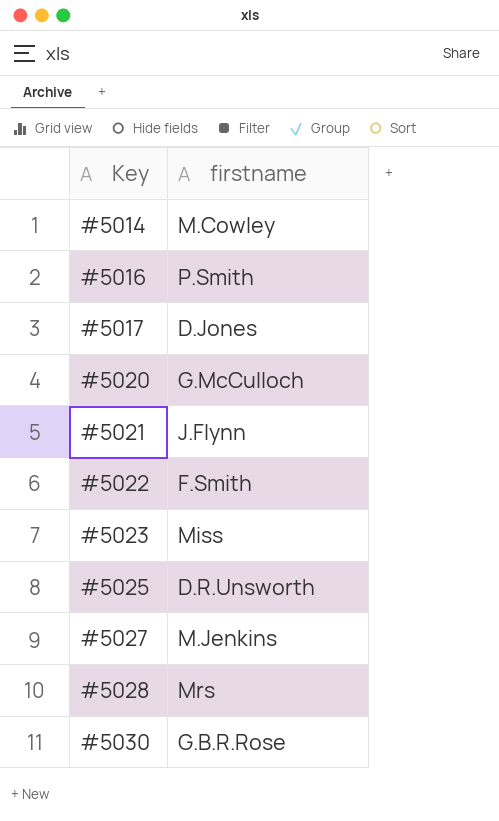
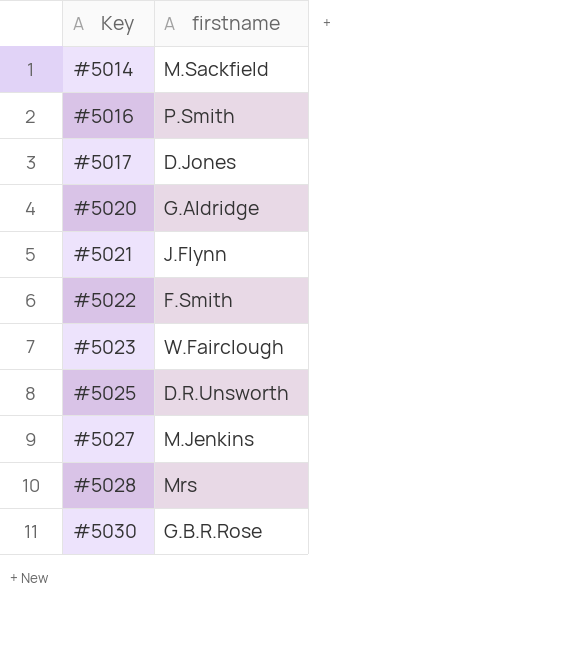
#5014 | firstname: M.Cowley -> M.Sackfield
#5020 | firstname: G.McCulloch -> G.Aldridge
#5023 | firstname: Miss -> W.Fairclough

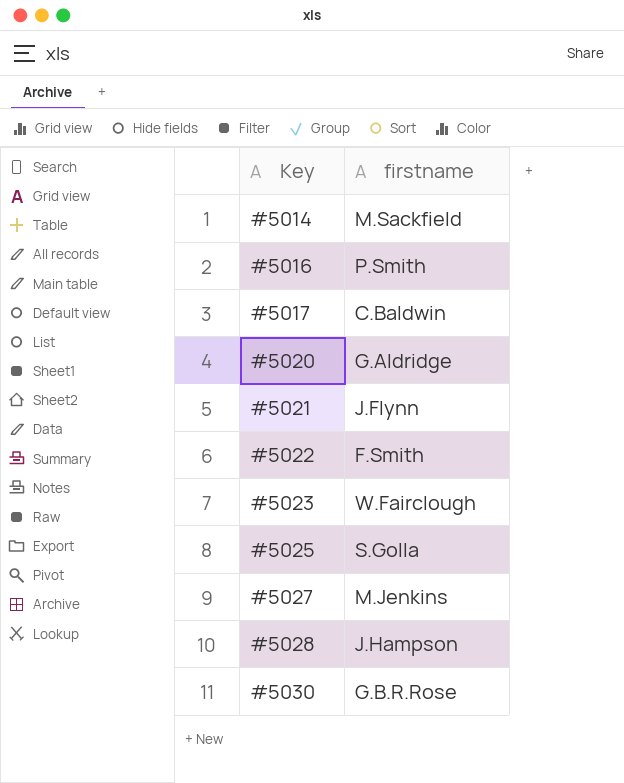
#5017 | firstname: D.Jones -> C.Baldwin
#5025 | firstname: D.R.Unsworth -> S.Golla
#5028 | firstname: Mrs -> J.Hampson

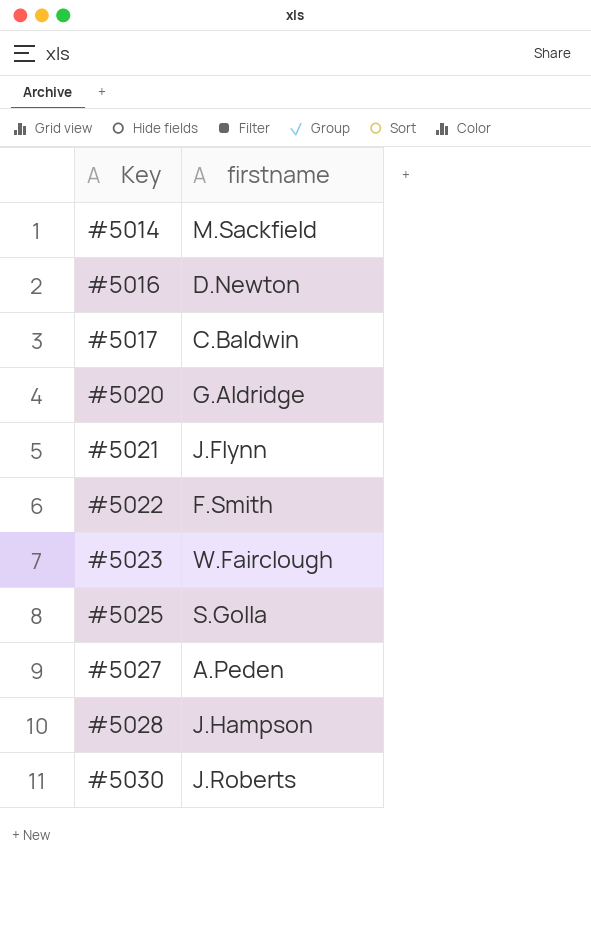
#5016 | firstname: P.Smith -> D.Newton
#5027 | firstname: M.Jenkins -> A.Peden
#5030 | firstname: G.B.R.Rose -> J.Roberts

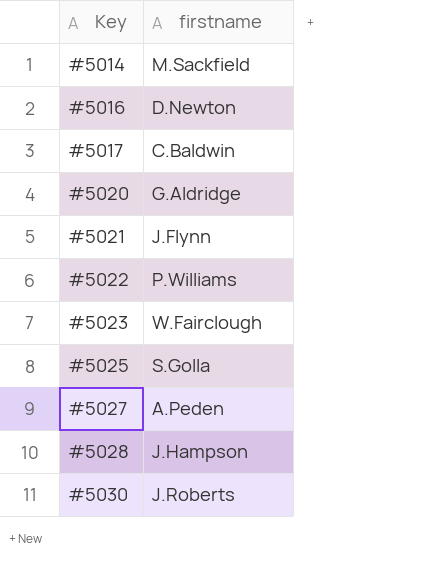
#5022 | firstname: F.Smith -> P.Williams

